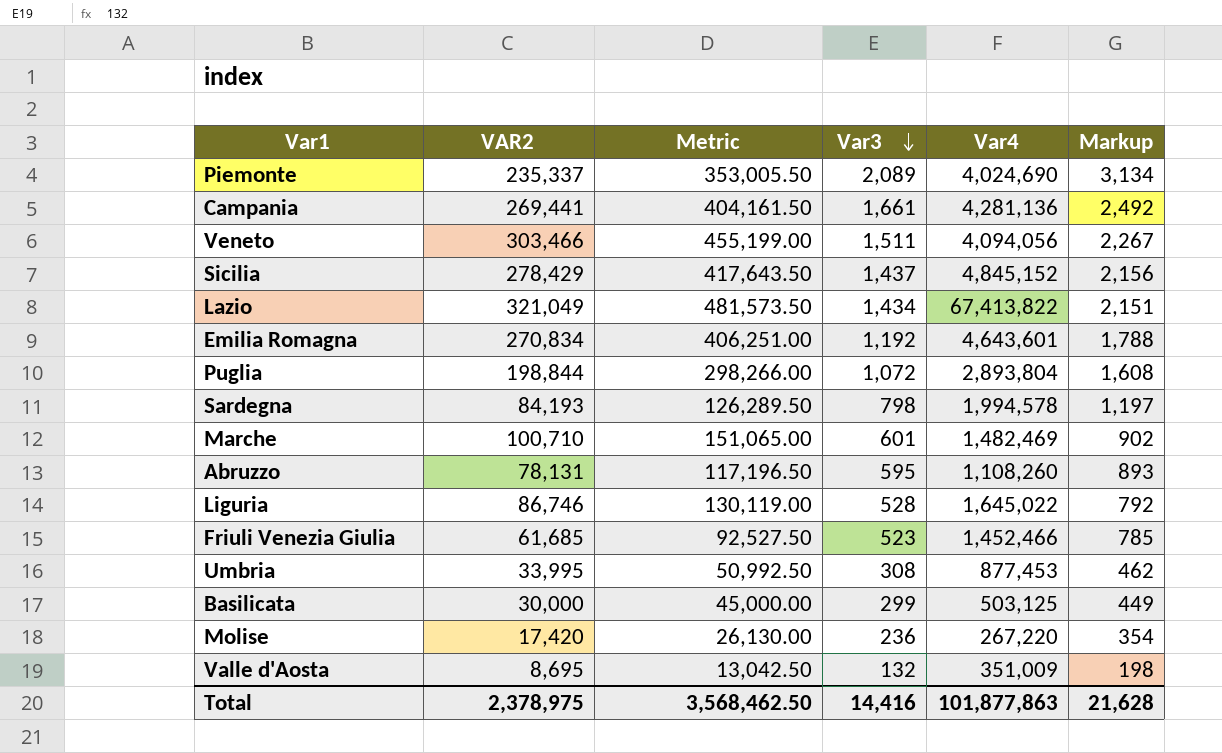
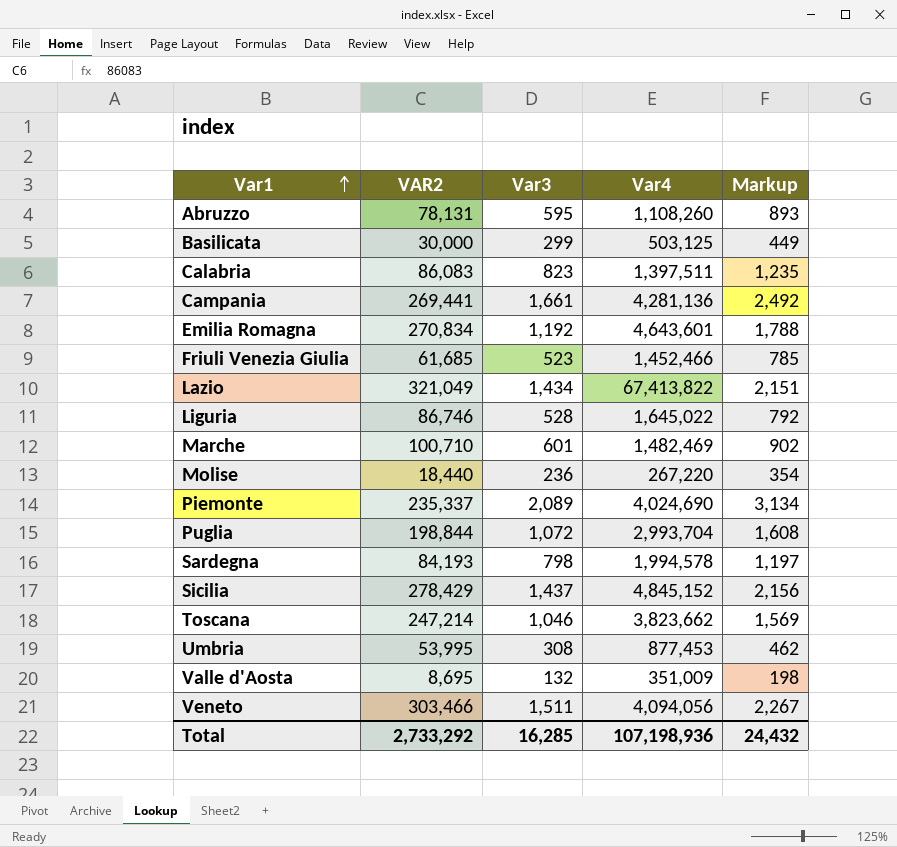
row order: Var3 descending -> Var1 ascending
column Metric | formula: [VAR2] * 1.5 -> none
row Calabria: none -> 86,083 | 823 | 1,397,511 | 1,235
Molise | VAR2: 17,420 -> 18,440
Puglia | Var4: 2,893,804 -> 2,993,704
row Toscana: none -> 247,214 | 1,046 | 3,823,662 | 1,569
Umbria | VAR2: 33,995 -> 53,995
Total | VAR2: 2,378,975 -> 2,733,292
Total | Var3: 14,416 -> 16,285
Total | Var4: 101,877,863 -> 107,198,936
Total | Markup: 21,628 -> 24,432

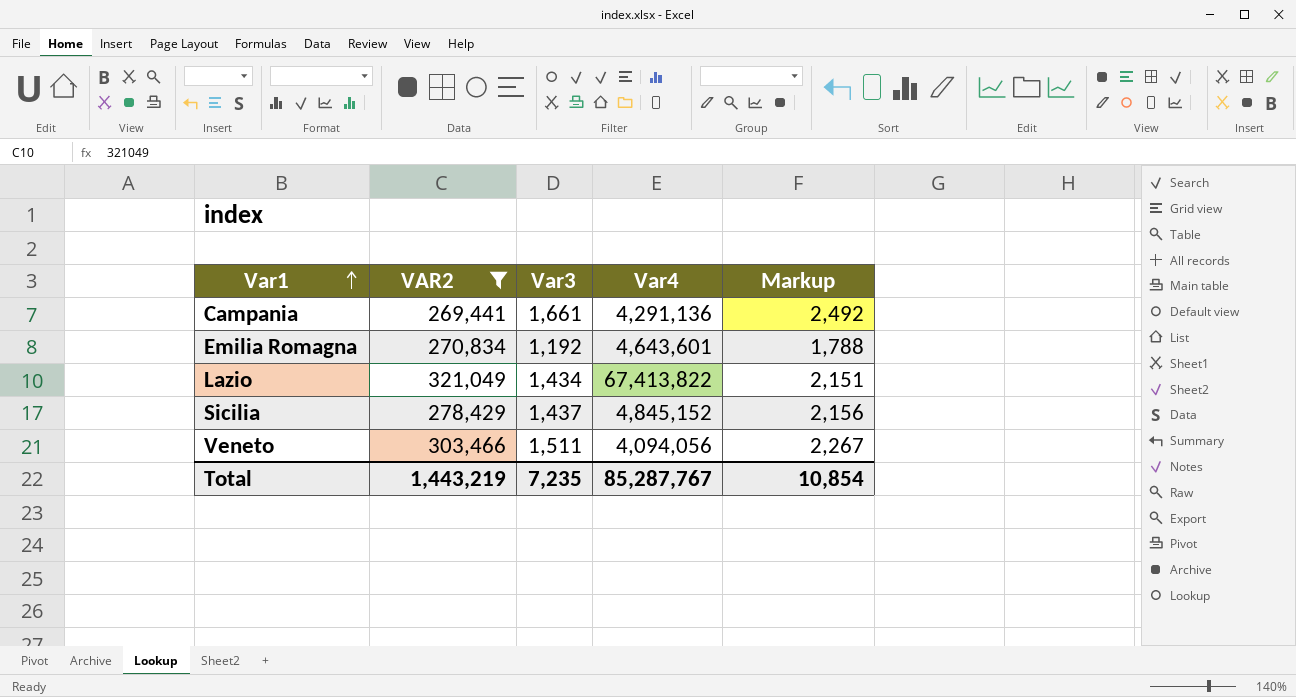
filter: none -> VAR2 >= 269,441
Campania | Var4: 4,281,136 -> 4,291,136
Total | VAR2: 2,733,292 -> 1,443,219
Total | Var3: 16,285 -> 7,235
Total | Var4: 107,198,936 -> 85,287,767
Total | Markup: 24,432 -> 10,854

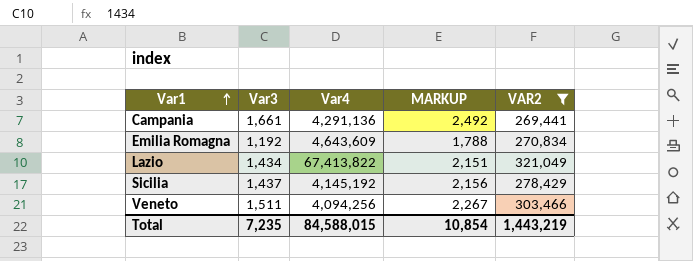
column name: Markup -> MARKUP
column VAR2 | position: 2 -> 5
Emilia Romagna | Var4: 4,643,601 -> 4,643,609
Sicilia | Var4: 4,845,152 -> 4,145,192
Veneto | Var4: 4,094,056 -> 4,094,256
Total | Var4: 85,287,767 -> 84,588,015

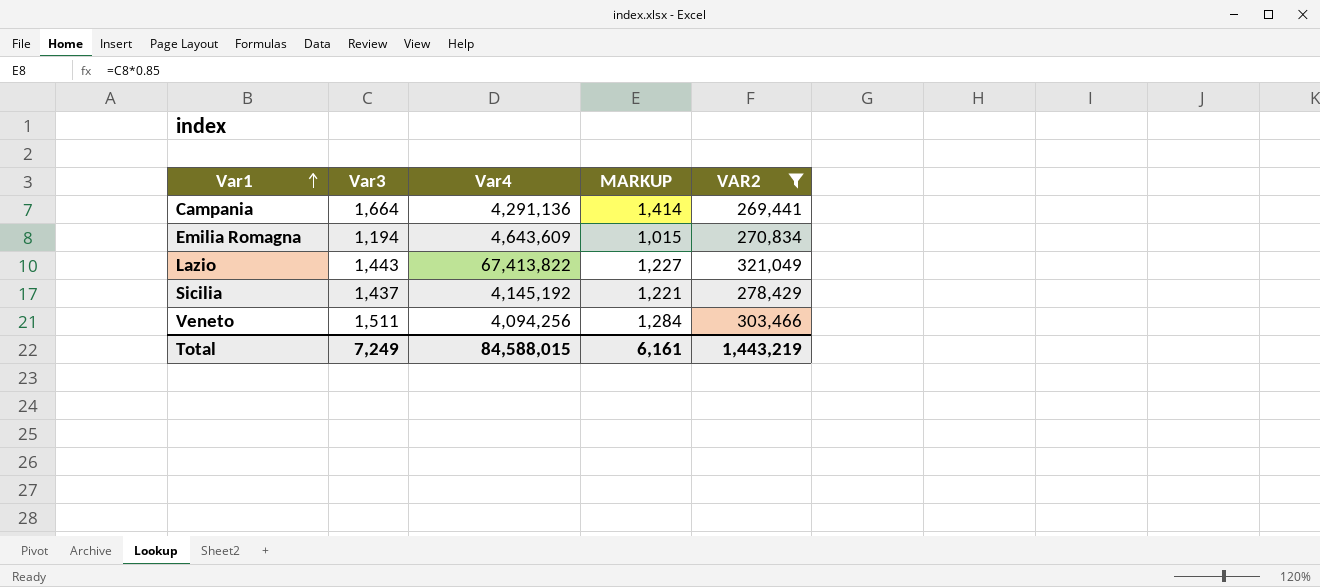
column MARKUP | formula: [Var3] * 1.5 -> [Var3] * 0.85
Campania | Var3: 1,661 -> 1,664
Emilia Romagna | Var3: 1,192 -> 1,194
Lazio | Var3: 1,434 -> 1,443
Total | Var3: 7,235 -> 7,249
Total | MARKUP: 10,854 -> 6,161

